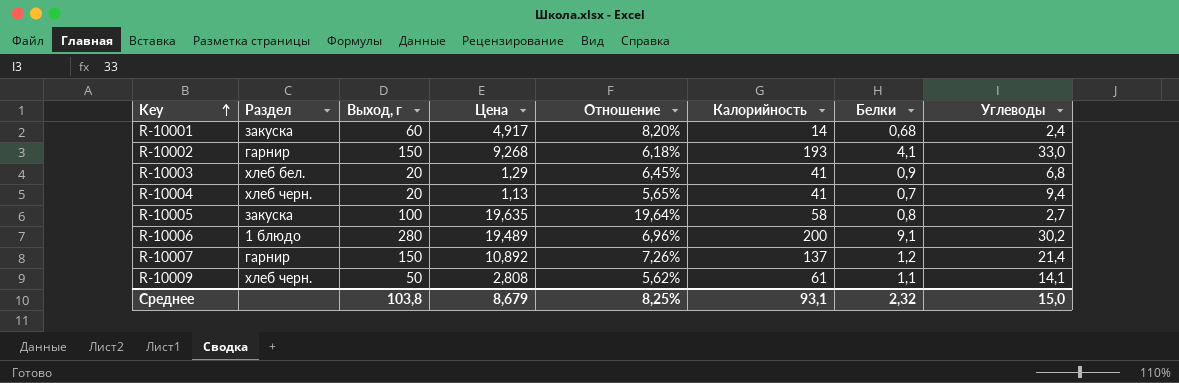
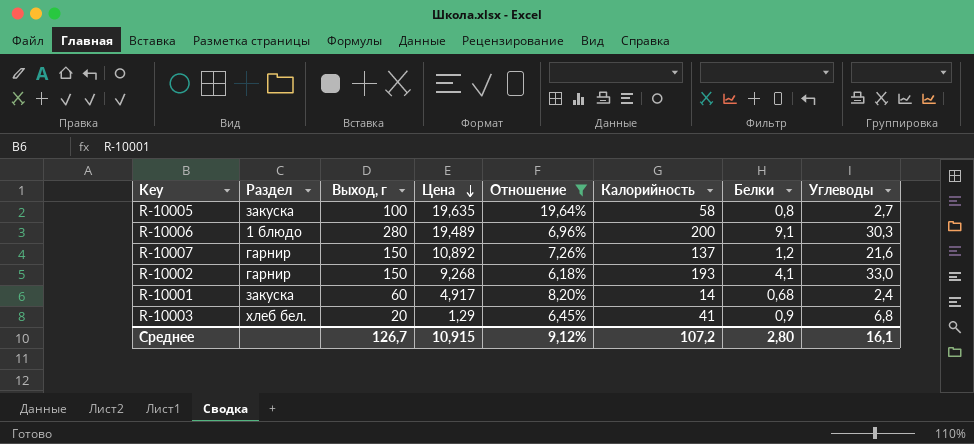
filter: none -> Отношение >= 6,18%
row order: Key ascending -> Цена descending
R-10006 | Углеводы: 30,2 -> 30,3
R-10007 | Углеводы: 21,4 -> 21,6
Среднее | Выход, г: 103,8 -> 126,7
Среднее | Цена: 8,679 -> 10,915
Среднее | Отношение: 8,25% -> 9,12%
Среднее | Калорийность: 93,1 -> 107,2
Среднее | Белки: 2,32 -> 2,80
Среднее | Углеводы: 15,0 -> 16,1

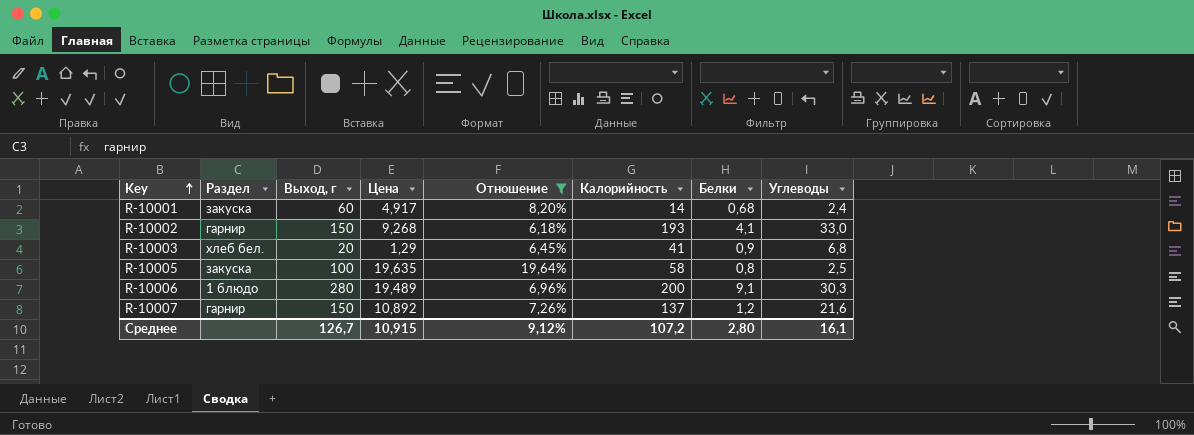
row order: Цена descending -> Key ascending
R-10005 | Углеводы: 2,7 -> 2,5

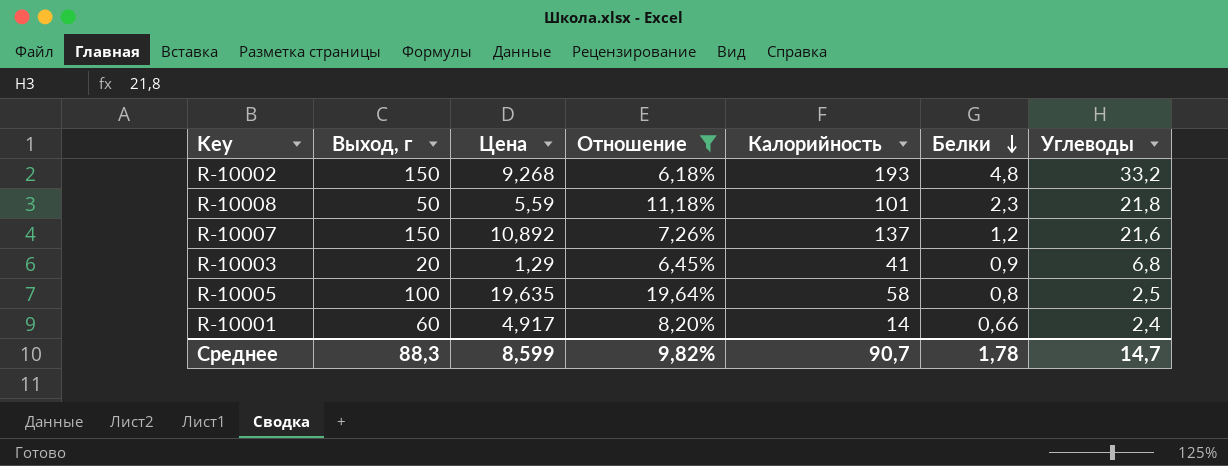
row order: Key ascending -> Белки descending
column Раздел | position: 2 -> none
row R-10006: 1 блюдо | 280 | 19,489 | 6,96% | 200 | 9,1 | 30,3 -> none
R-10002 | Белки: 4,1 -> 4,8
R-10002 | Углеводы: 33,0 -> 33,2
row R-10008: none -> 50 | 5,59 | 11,18% | 101 | 2,3 | 21,8
R-10001 | Белки: 0,68 -> 0,66
Среднее | Выход, г: 126,7 -> 88,3
Среднее | Цена: 10,915 -> 8,599
Среднее | Отношение: 9,12% -> 9,82%
Среднее | Калорийность: 107,2 -> 90,7
Среднее | Белки: 2,80 -> 1,78
Среднее | Углеводы: 16,1 -> 14,7

